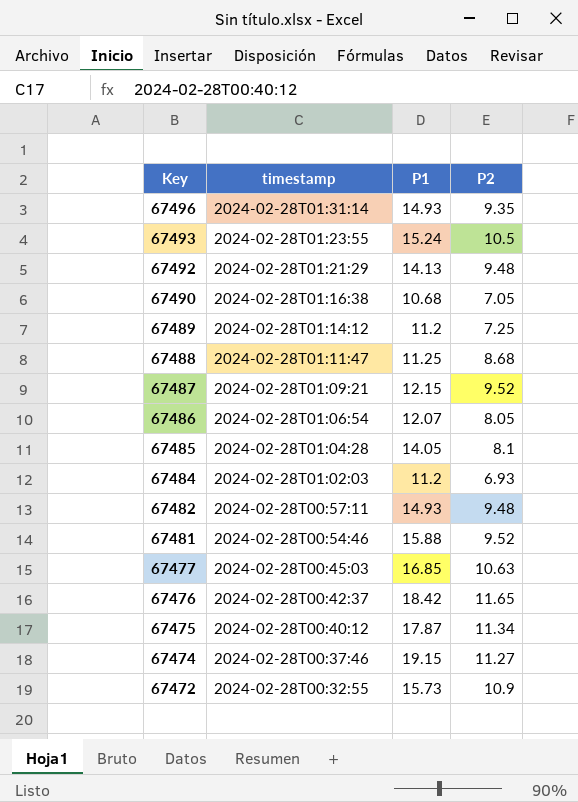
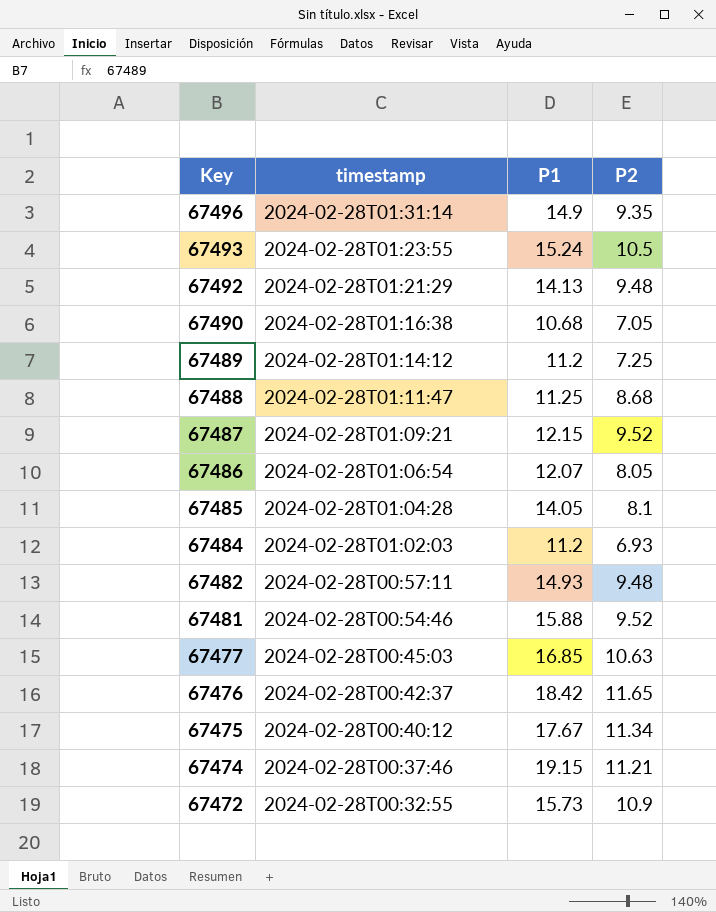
67496 | P1: 14.93 -> 14.9
67475 | P1: 17.87 -> 17.67
67474 | P2: 11.27 -> 11.21

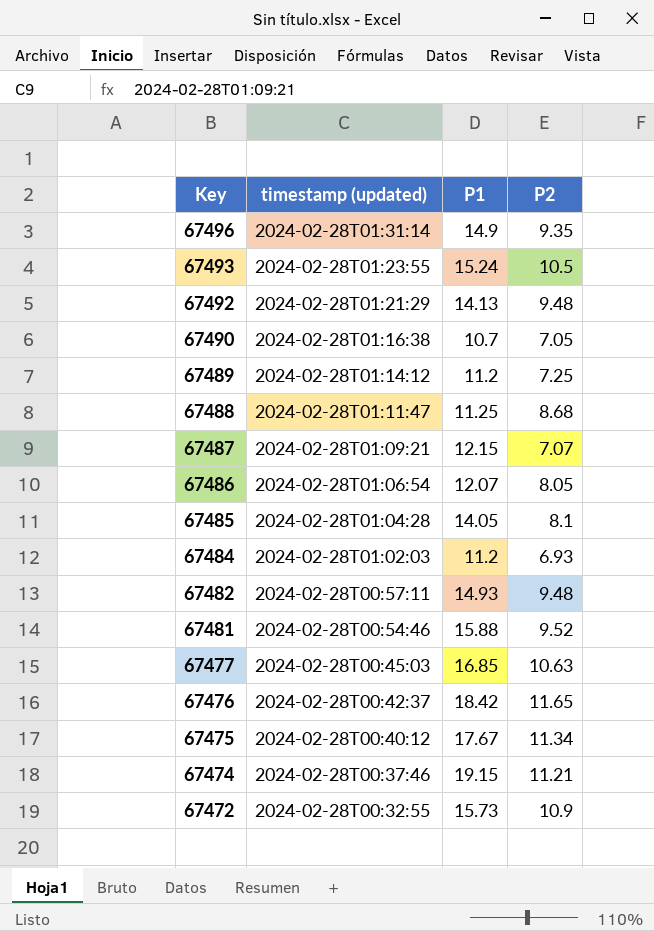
column name: timestamp -> timestamp (updated)
67490 | P1: 10.68 -> 10.7
67487 | P2: 9.52 -> 7.07

